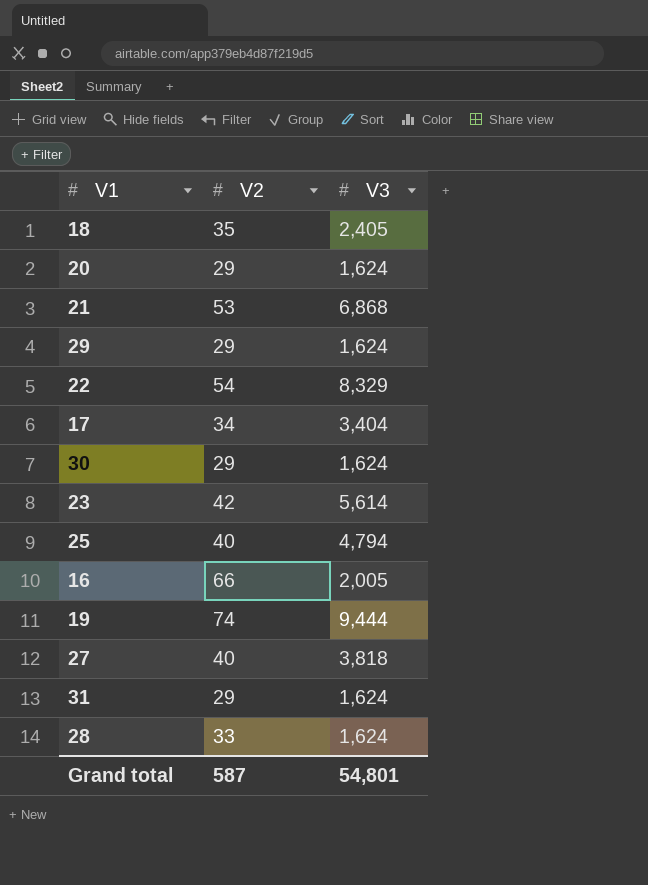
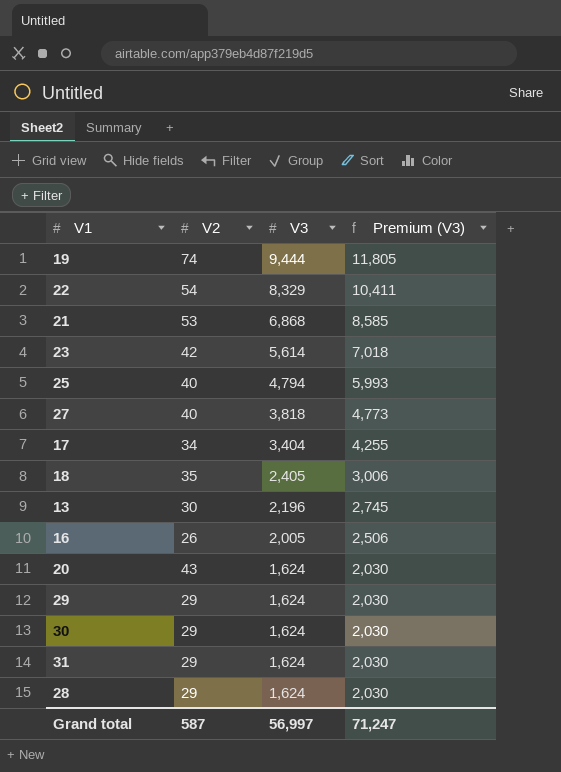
row order: none -> V3 descending
column Premium (V3) | formula: none -> [V3] * 1.25
row 13: none -> 30 | 2,196 | 2,745
16 | V2: 66 -> 26
20 | V2: 29 -> 43
28 | V2: 33 -> 29
Grand total | V3: 54,801 -> 56,997

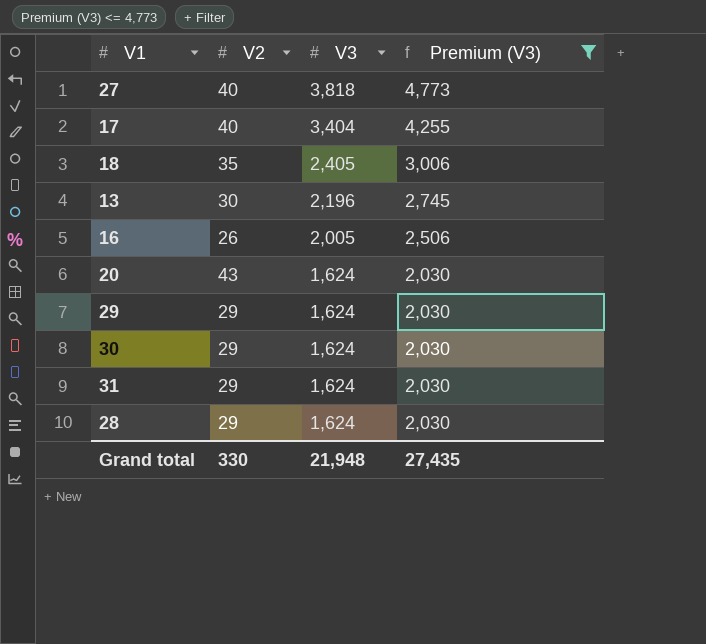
filter: none -> Premium (V3) <= 4,773
17 | V2: 34 -> 40
Grand total | V2: 587 -> 330
Grand total | V3: 56,997 -> 21,948
Grand total | Premium (V3): 71,247 -> 27,435

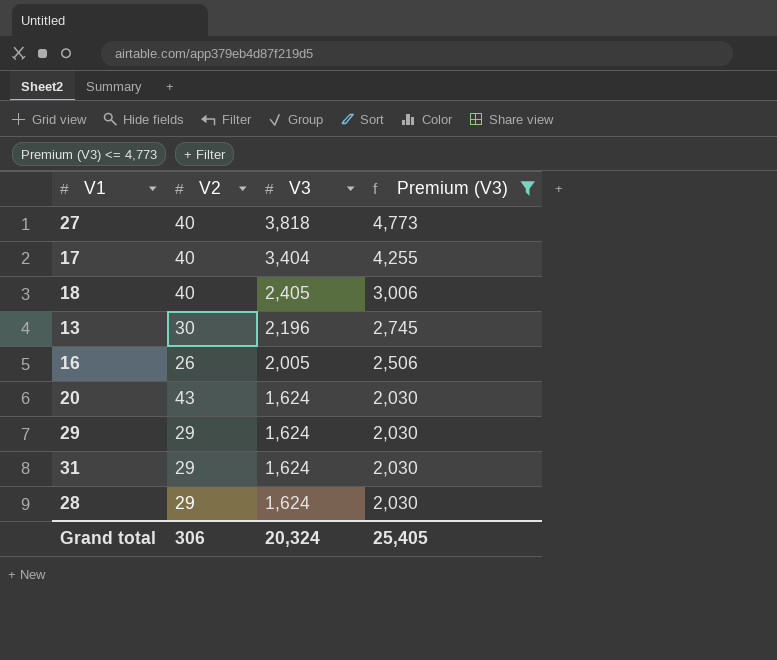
row 30: 29 | 1,624 | 2,030 -> none
18 | V2: 35 -> 40
Grand total | V2: 330 -> 306
Grand total | V3: 21,948 -> 20,324
Grand total | Premium (V3): 27,435 -> 25,405

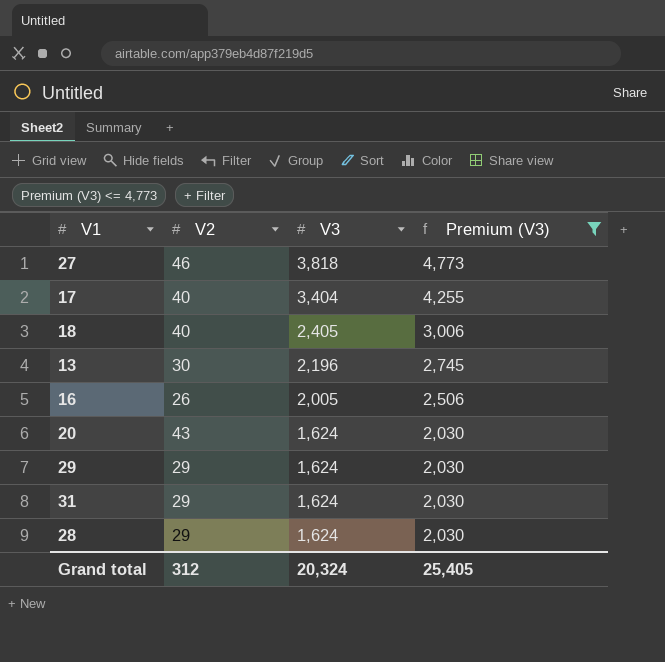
27 | V2: 40 -> 46
Grand total | V2: 306 -> 312

